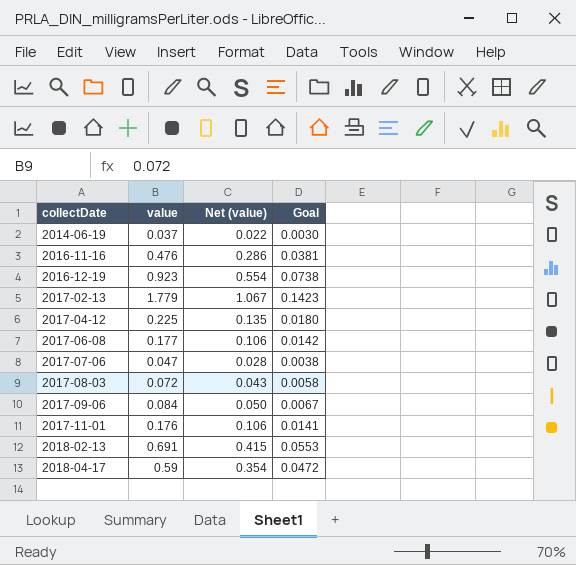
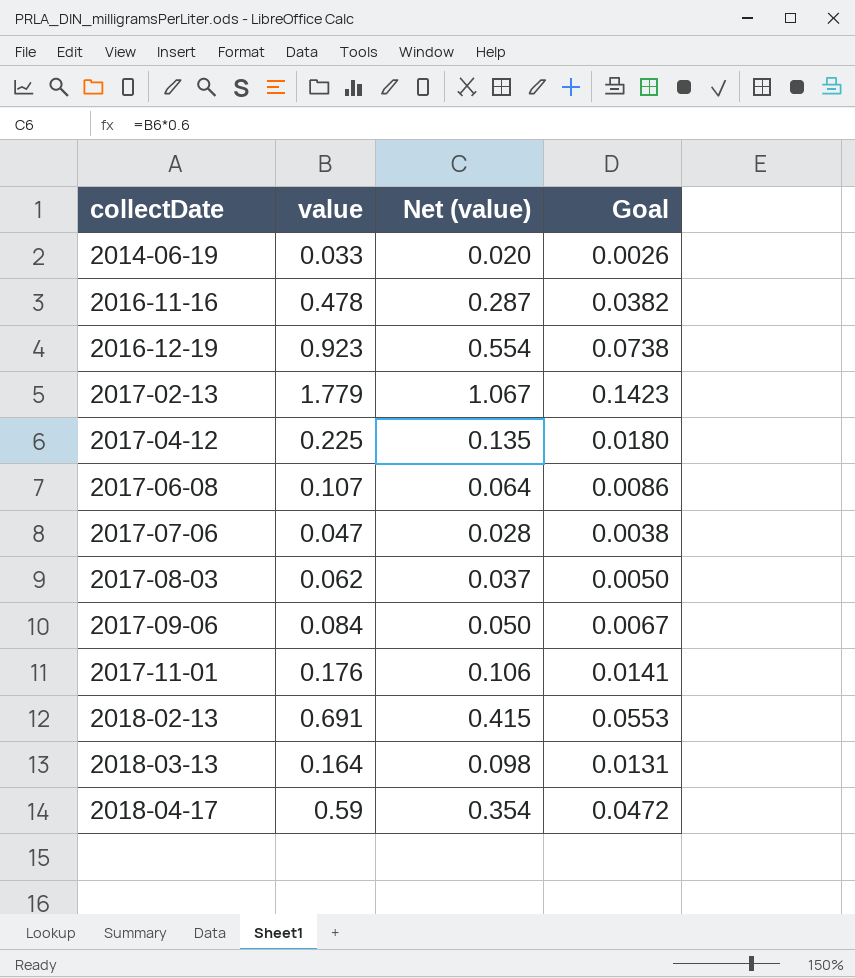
2014-06-19 | value: 0.037 -> 0.033
2014-06-19 | Net (value): 0.022 -> 0.020
2014-06-19 | Goal: 0.0030 -> 0.0026
2016-11-16 | value: 0.476 -> 0.478
2016-11-16 | Net (value): 0.286 -> 0.287
2016-11-16 | Goal: 0.0381 -> 0.0382
2017-06-08 | value: 0.177 -> 0.107
2017-06-08 | Net (value): 0.106 -> 0.064
2017-06-08 | Goal: 0.0142 -> 0.0086
2017-08-03 | value: 0.072 -> 0.062
2017-08-03 | Net (value): 0.043 -> 0.037
2017-08-03 | Goal: 0.0058 -> 0.0050
row 2018-03-13: none -> 0.164 | 0.098 | 0.0131

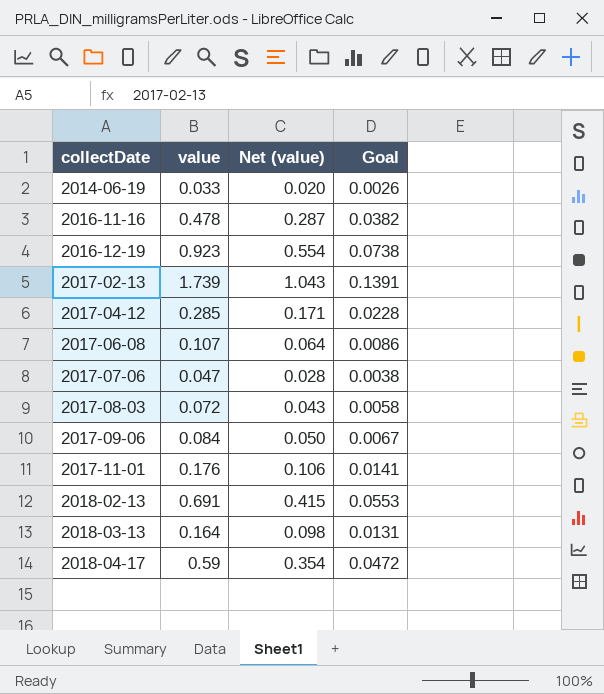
2017-02-13 | value: 1.779 -> 1.739
2017-02-13 | Net (value): 1.067 -> 1.043
2017-02-13 | Goal: 0.1423 -> 0.1391
2017-04-12 | value: 0.225 -> 0.285
2017-04-12 | Net (value): 0.135 -> 0.171
2017-04-12 | Goal: 0.0180 -> 0.0228
2017-08-03 | value: 0.062 -> 0.072
2017-08-03 | Net (value): 0.037 -> 0.043
2017-08-03 | Goal: 0.0050 -> 0.0058

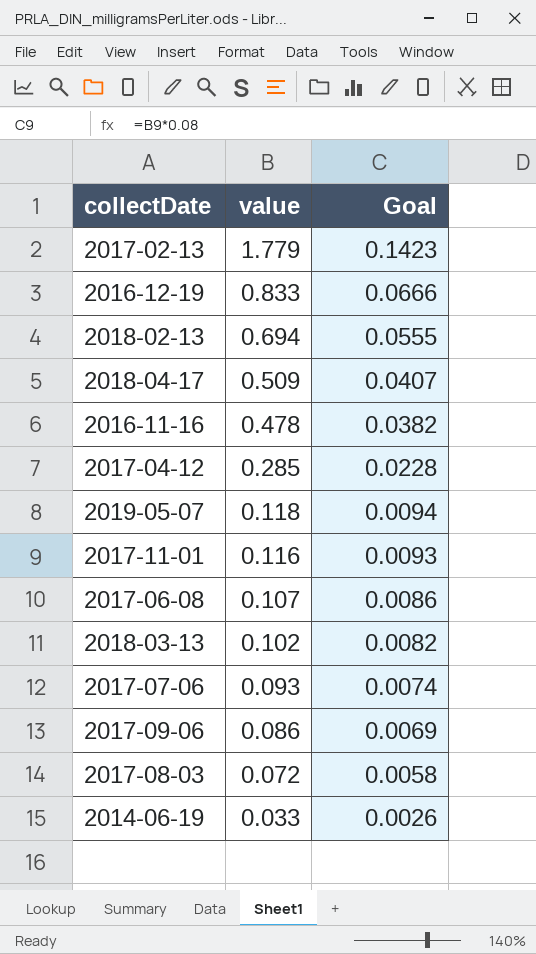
row order: collectDate ascending -> value descending
column Net (value) | formula: [value] * 0.6 -> none
2017-02-13 | value: 1.739 -> 1.779
2017-02-13 | Goal: 0.1391 -> 0.1423
2016-12-19 | value: 0.923 -> 0.833
2016-12-19 | Goal: 0.0738 -> 0.0666
2018-02-13 | value: 0.691 -> 0.694
2018-02-13 | Goal: 0.0553 -> 0.0555
2018-04-17 | value: 0.59 -> 0.509
2018-04-17 | Goal: 0.0472 -> 0.0407
row 2019-05-07: none -> 0.118 | 0.0094
2017-11-01 | value: 0.176 -> 0.116
2017-11-01 | Goal: 0.0141 -> 0.0093
2018-03-13 | value: 0.164 -> 0.102
2018-03-13 | Goal: 0.0131 -> 0.0082
2017-07-06 | value: 0.047 -> 0.093
2017-07-06 | Goal: 0.0038 -> 0.0074
2017-09-06 | value: 0.084 -> 0.086
2017-09-06 | Goal: 0.0067 -> 0.0069

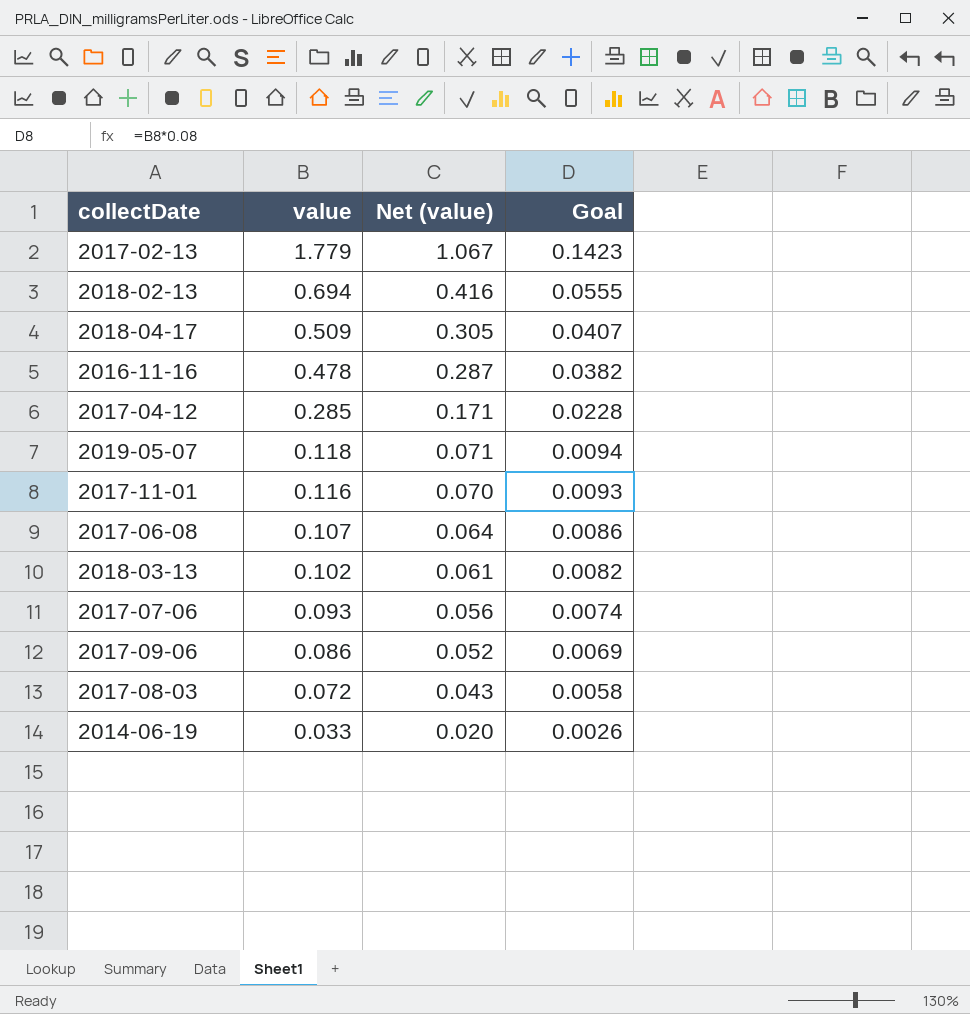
column Net (value) | formula: none -> [value] * 0.6
row 2016-12-19: 0.833 | 0.0666 -> none

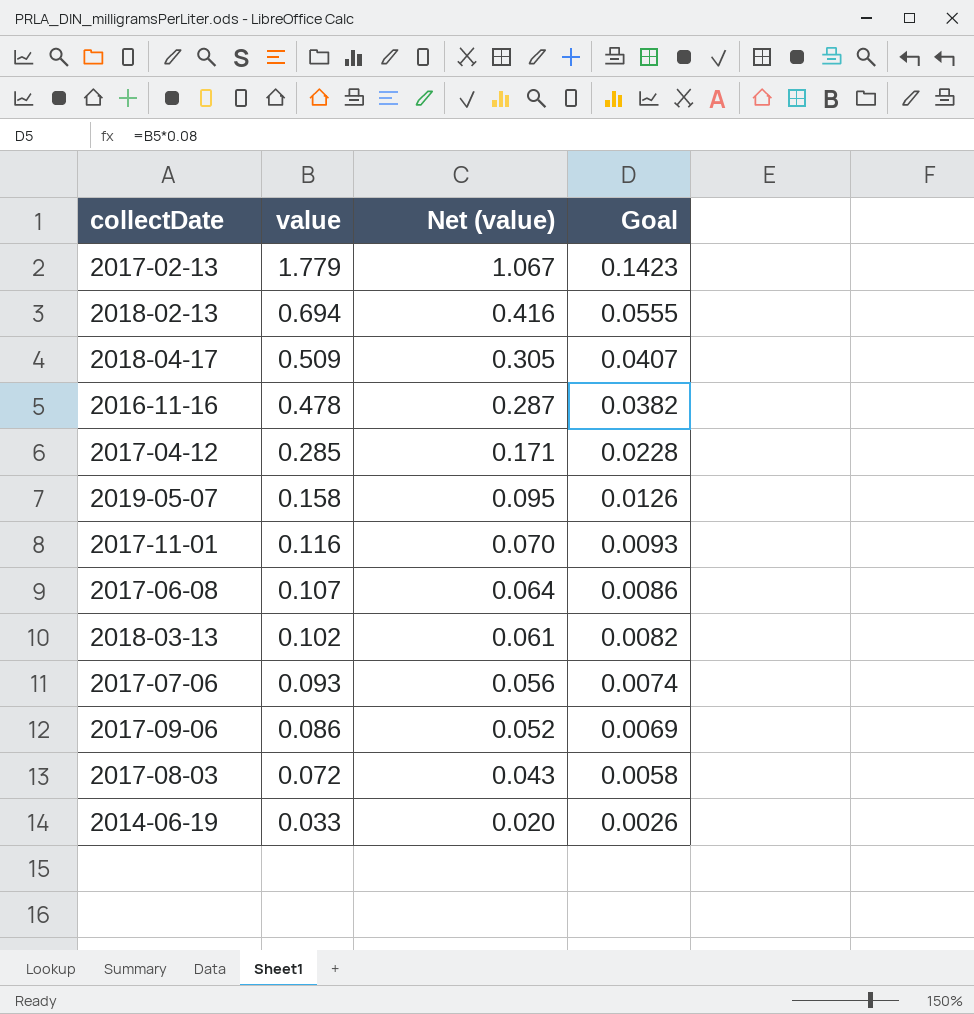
2019-05-07 | value: 0.118 -> 0.158
2019-05-07 | Net (value): 0.071 -> 0.095
2019-05-07 | Goal: 0.0094 -> 0.0126

